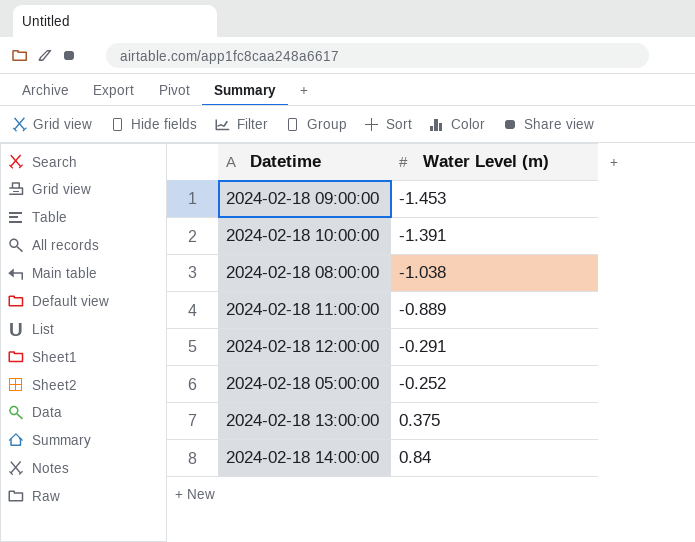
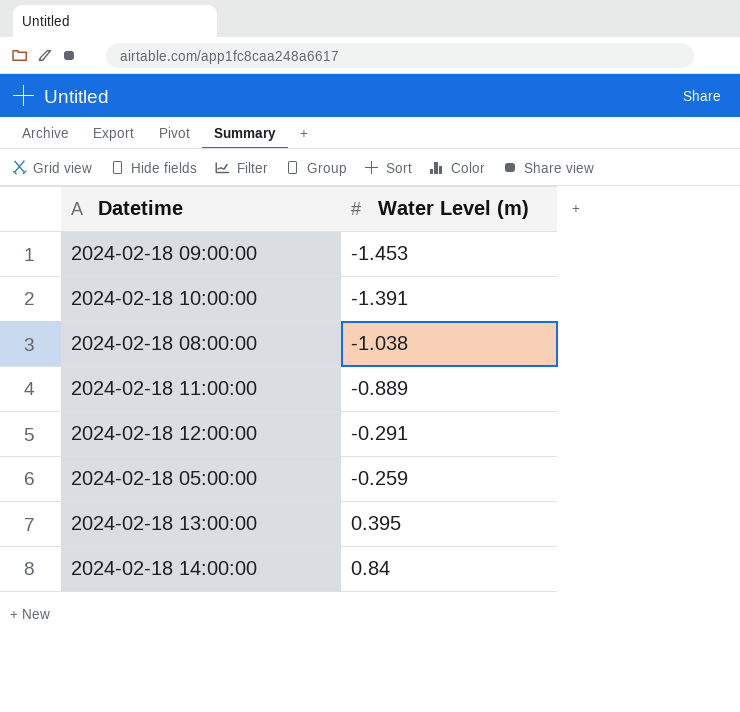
2024-02-18 05:00:00 | Water Level (m): -0.252 -> -0.259
2024-02-18 13:00:00 | Water Level (m): 0.375 -> 0.395

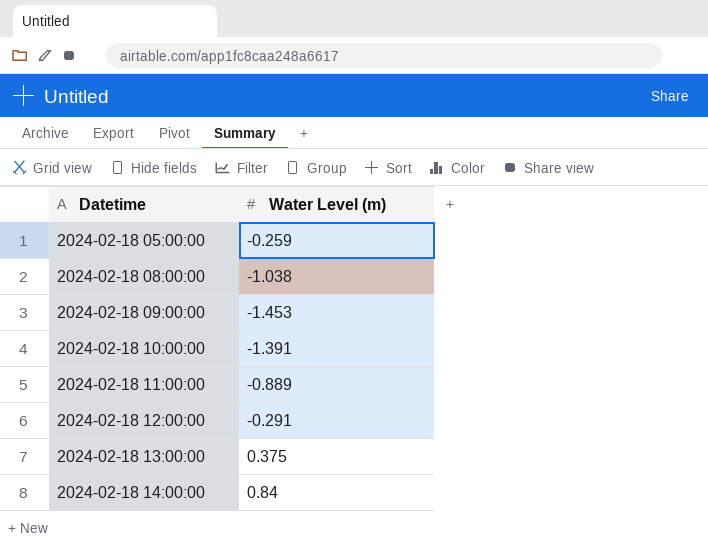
row order: Water Level (m) ascending -> Datetime ascending
2024-02-18 13:00:00 | Water Level (m): 0.395 -> 0.375

